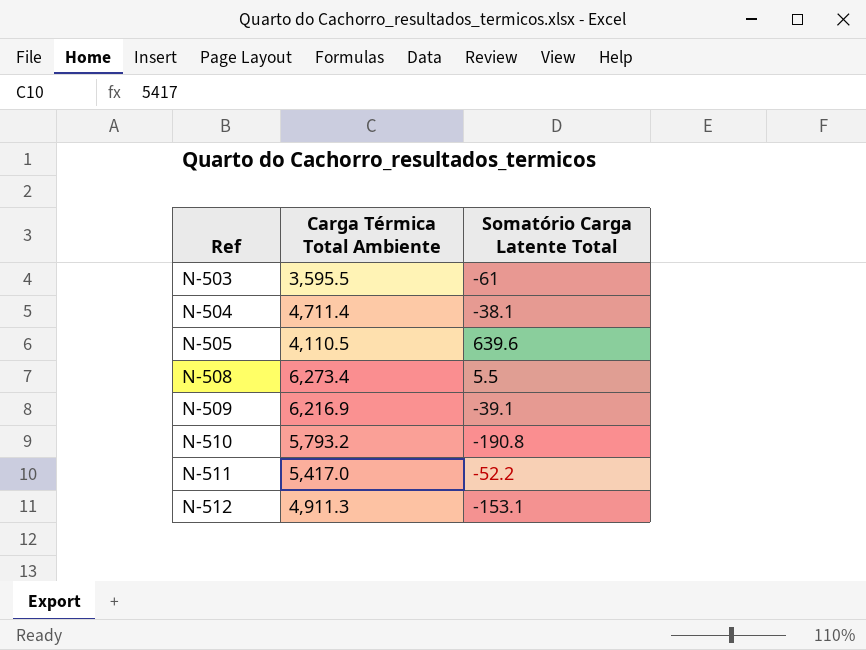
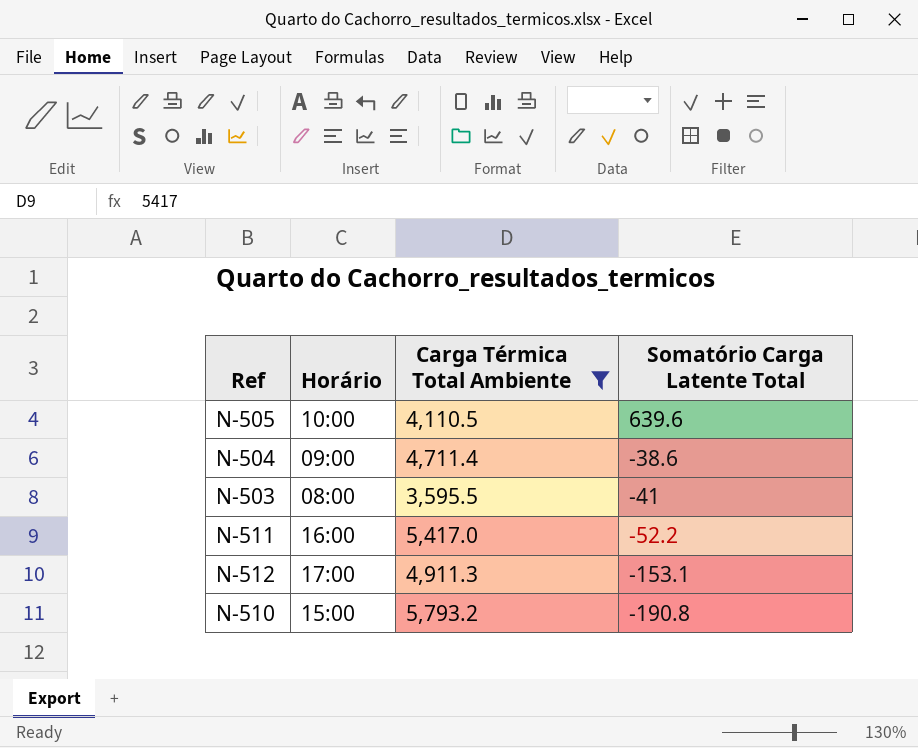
filter: none -> Carga Térmica Total Ambiente <= 5,793.2
row order: Ref ascending -> Somatório Carga Latente Total descending
column Horário | position: none -> 2
N-504 | Somatório Carga Latente Total: -38.1 -> -38.6
N-503 | Somatório Carga Latente Total: -61 -> -41

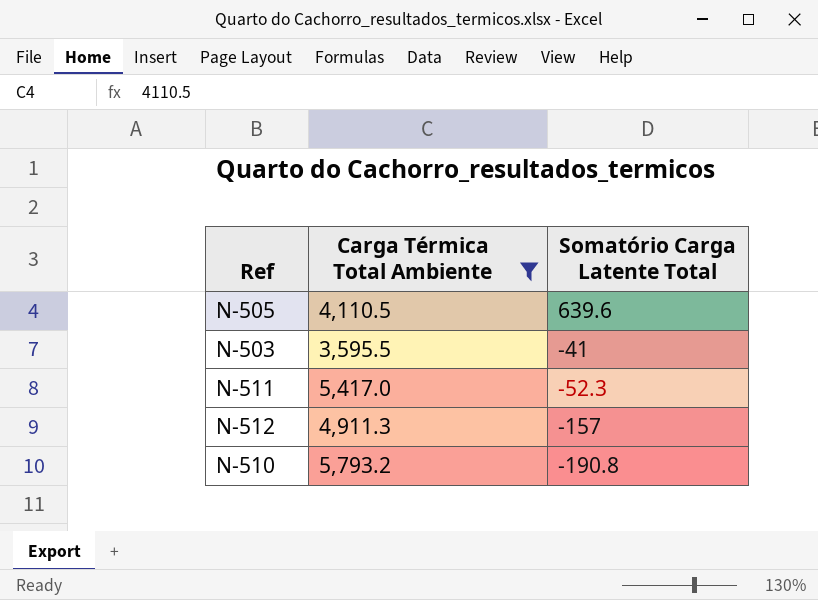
column Horário | position: 2 -> none
row N-504: 09:00 | 4,711.4 | -38.6 -> none
N-511 | Somatório Carga Latente Total: -52.2 -> -52.3
N-512 | Somatório Carga Latente Total: -153.1 -> -157

